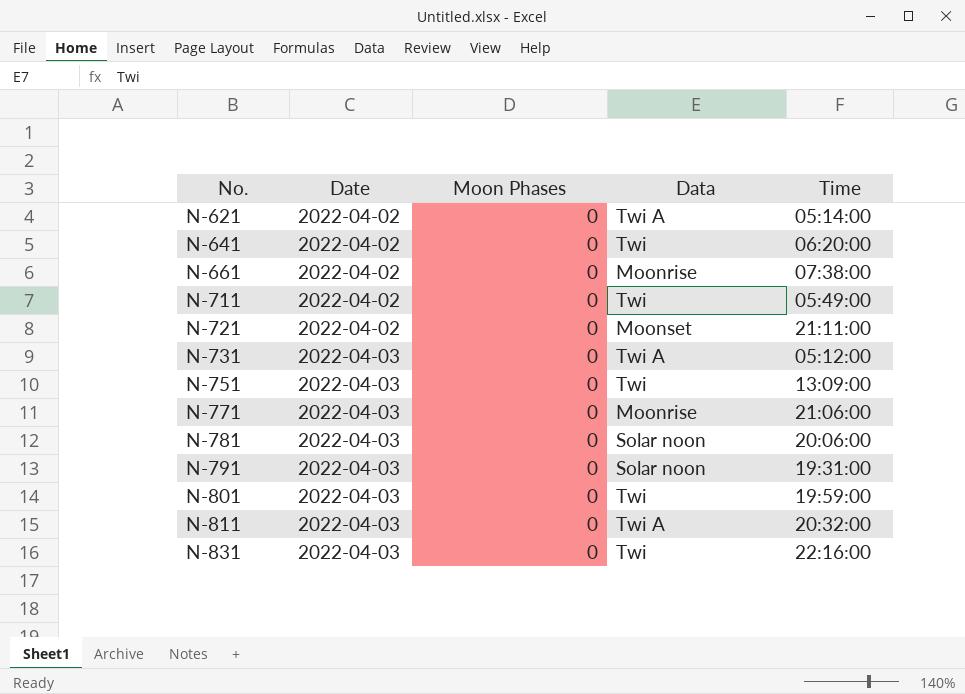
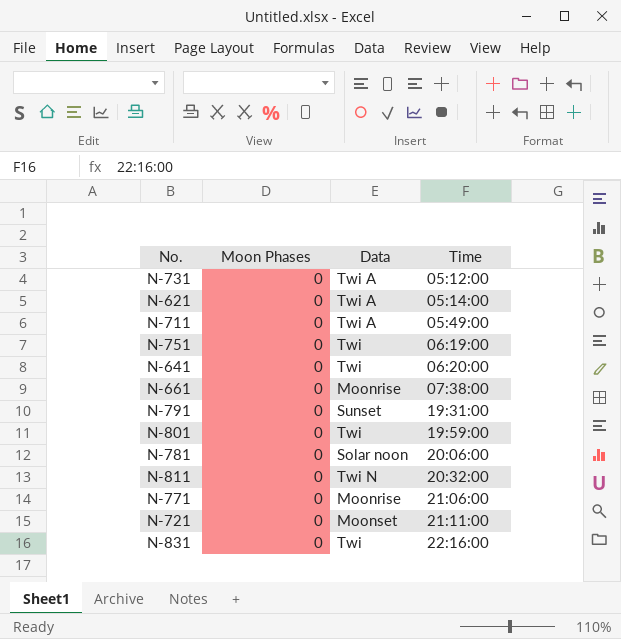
row order: No. ascending -> Time ascending
column Date | position: 2 -> none
N-711 | Data: Twi -> Twi A
N-751 | Time: 13:09:00 -> 06:19:00
N-791 | Data: Solar noon -> Sunset
N-811 | Data: Twi A -> Twi N

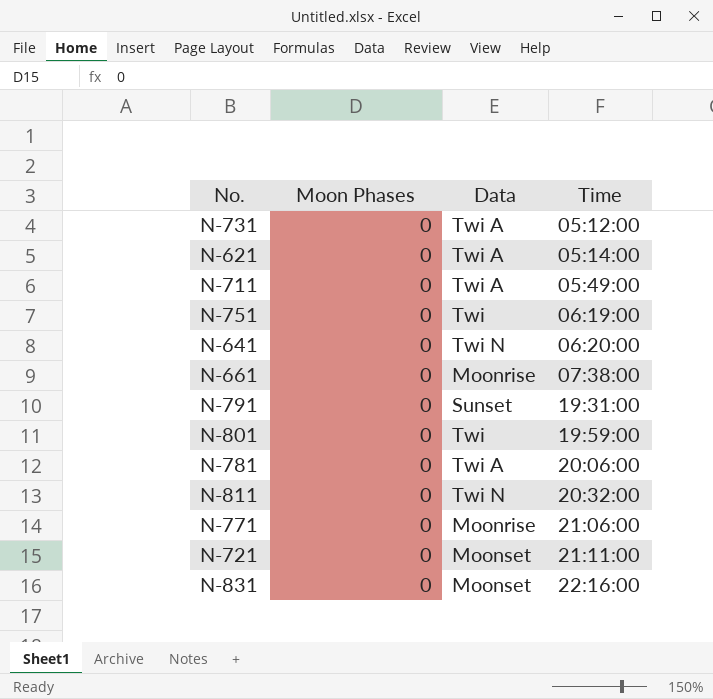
N-641 | Data: Twi -> Twi N
N-781 | Data: Solar noon -> Twi A
N-831 | Data: Twi -> Moonset

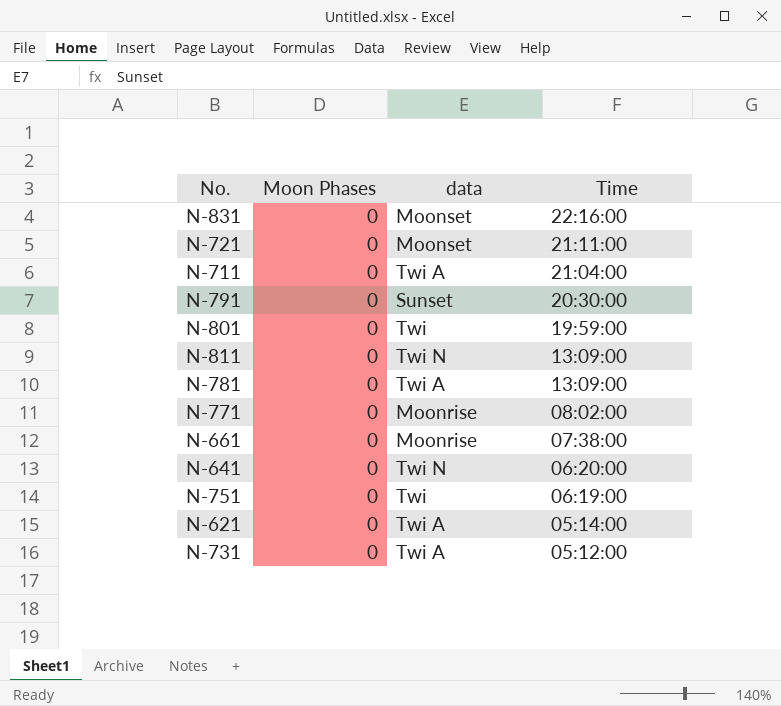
row order: Time ascending -> Time descending
column name: Data -> data
N-711 | Time: 05:49:00 -> 21:04:00
N-791 | Time: 19:31:00 -> 20:30:00
N-811 | Time: 20:32:00 -> 13:09:00
N-781 | Time: 20:06:00 -> 13:09:00
N-771 | Time: 21:06:00 -> 08:02:00

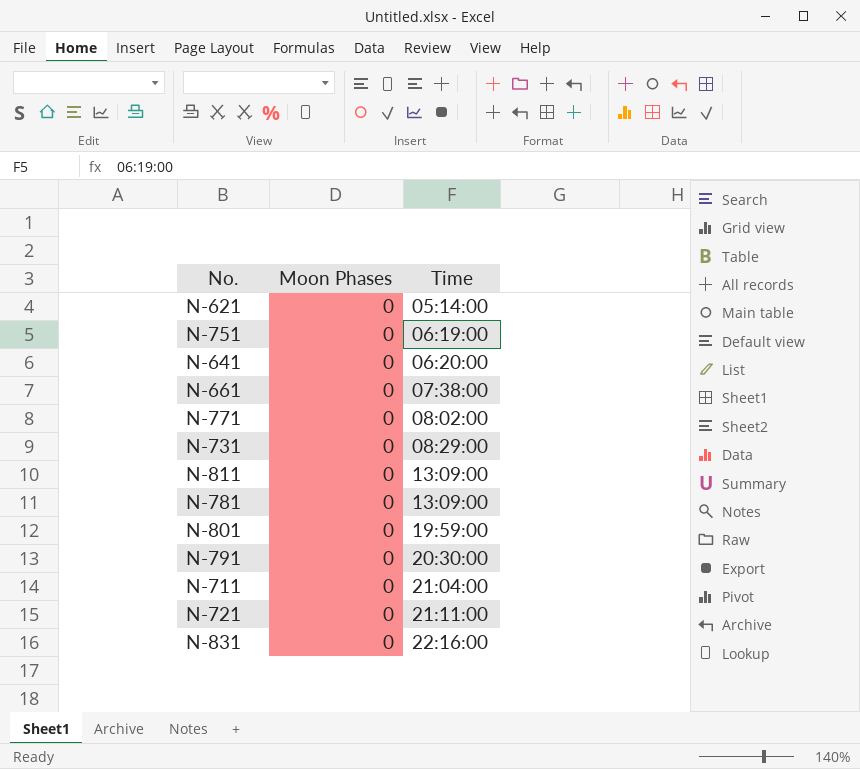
row order: Time descending -> Time ascending
column data | position: 3 -> none
N-731 | Time: 05:12:00 -> 08:29:00

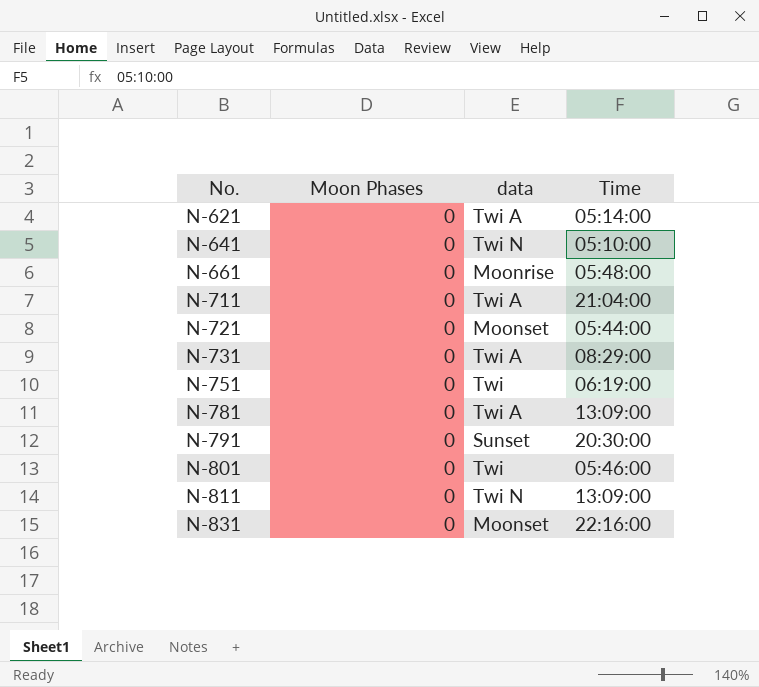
row order: Time ascending -> No. ascending
column data | position: none -> 3
row N-771: 0 | 08:02:00 -> none
N-641 | Time: 06:20:00 -> 05:10:00
N-661 | Time: 07:38:00 -> 05:48:00
N-721 | Time: 21:11:00 -> 05:44:00
N-801 | Time: 19:59:00 -> 05:46:00

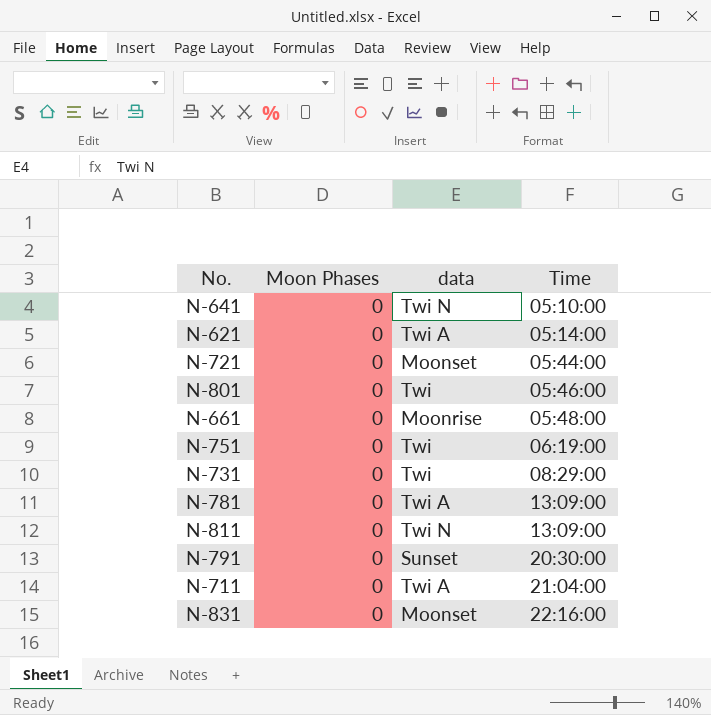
row order: No. ascending -> Time ascending
N-731 | data: Twi A -> Twi

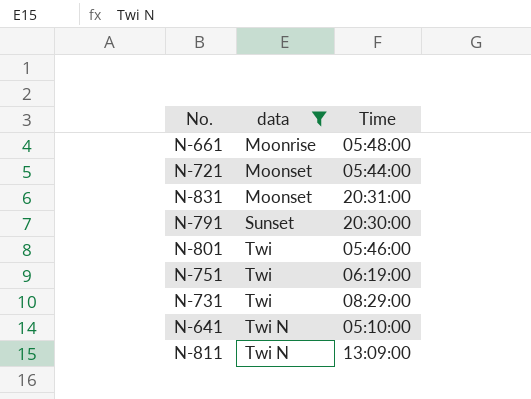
filter: none -> data != Twi A
row order: Time ascending -> data ascending
column Moon Phases | position: 2 -> none
N-831 | Time: 22:16:00 -> 20:31:00

